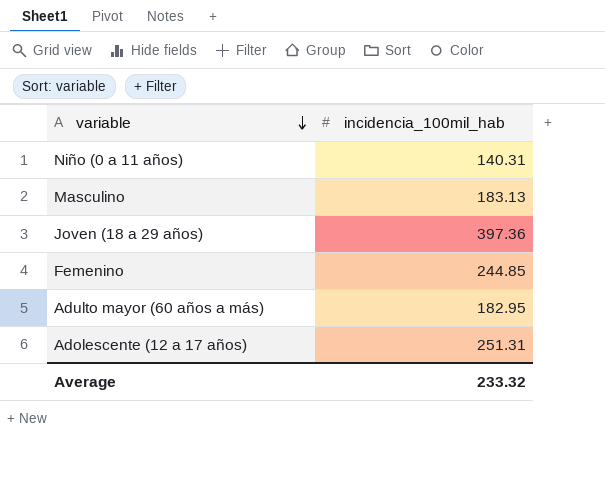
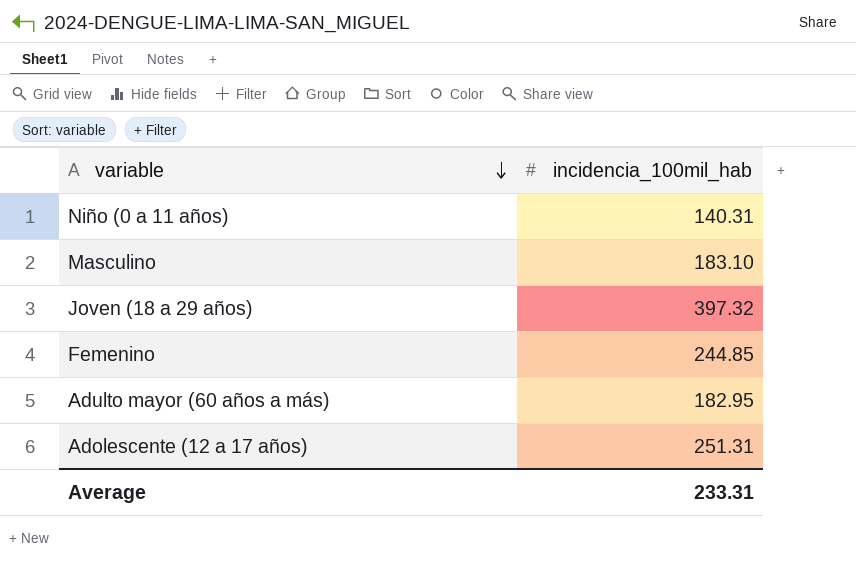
Masculino | incidencia_100mil_hab: 183.13 -> 183.10
Joven (18 a 29 años) | incidencia_100mil_hab: 397.36 -> 397.32
Average | incidencia_100mil_hab: 233.32 -> 233.31

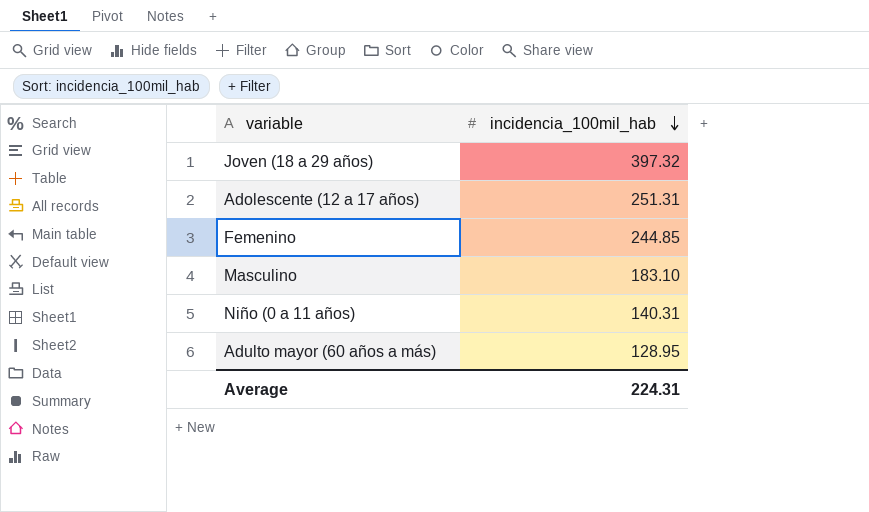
row order: variable descending -> incidencia_100mil_hab descending
Adulto mayor (60 años a más) | incidencia_100mil_hab: 182.95 -> 128.95
Average | incidencia_100mil_hab: 233.31 -> 224.31

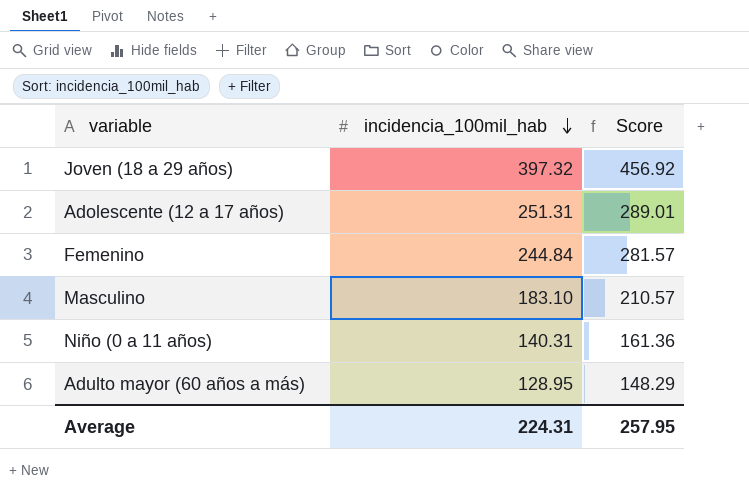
column Score | formula: none -> [incidencia_100mil_hab] * 1.15
Femenino | incidencia_100mil_hab: 244.85 -> 244.84

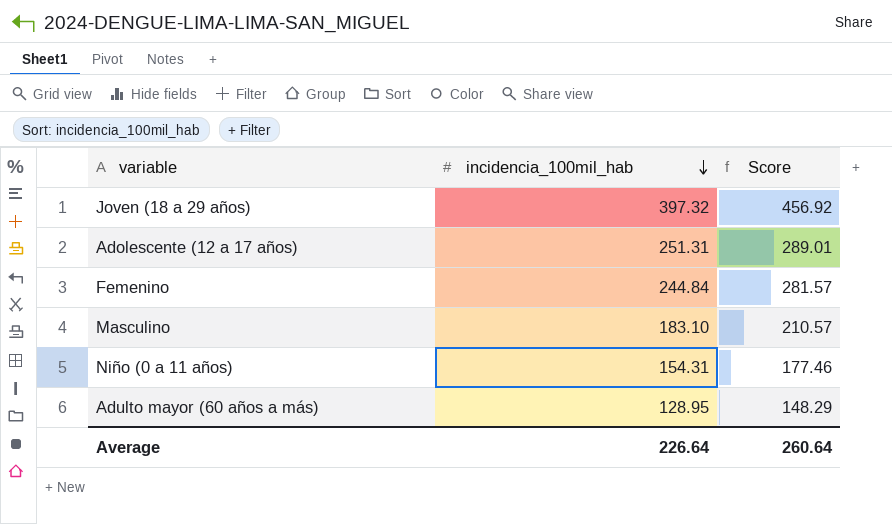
Niño (0 a 11 años) | incidencia_100mil_hab: 140.31 -> 154.31
Niño (0 a 11 años) | Score: 161.36 -> 177.46
Average | incidencia_100mil_hab: 224.31 -> 226.64
Average | Score: 257.95 -> 260.64

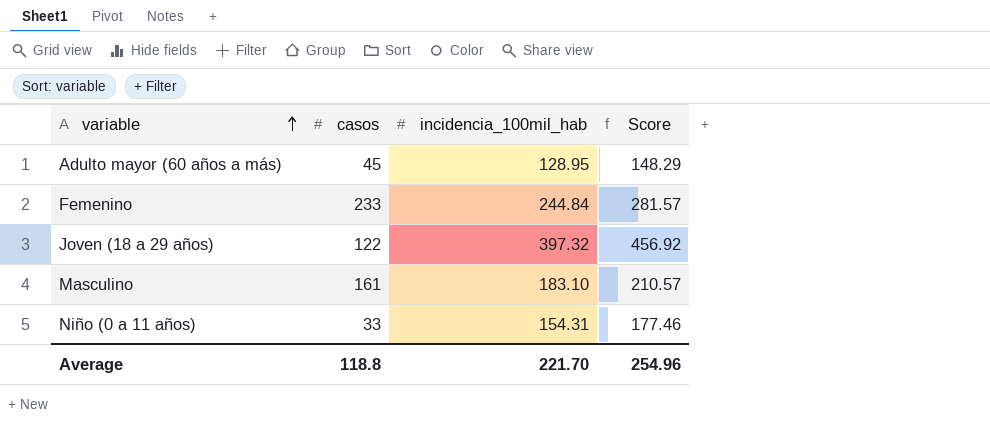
row order: incidencia_100mil_hab descending -> variable ascending
column casos | position: none -> 2
row Adolescente (12 a 17 años): 251.31 | 289.01 -> none
Average | incidencia_100mil_hab: 226.64 -> 221.70
Average | Score: 260.64 -> 254.96

